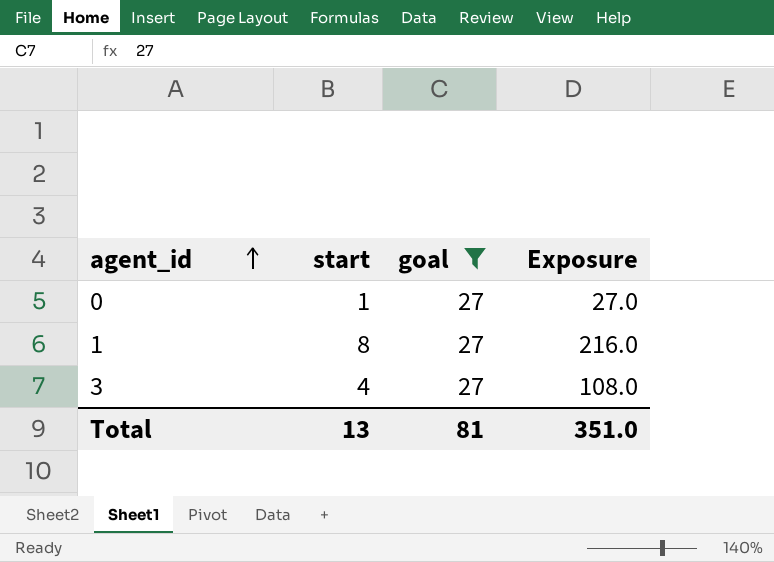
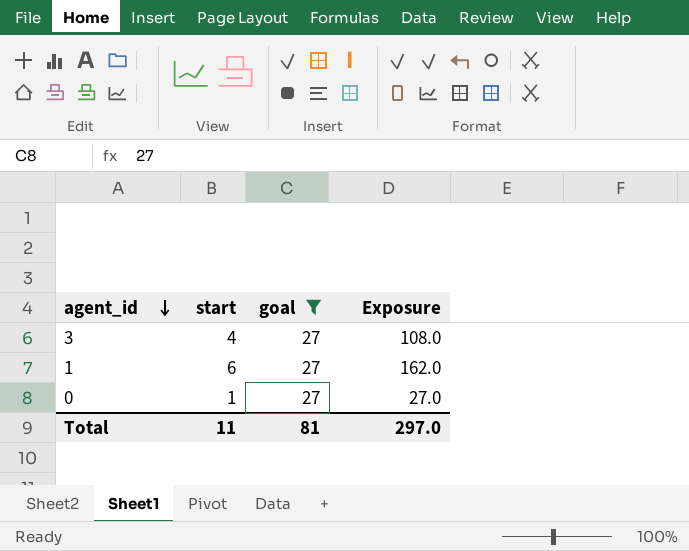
row order: agent_id ascending -> agent_id descending
1 | start: 8 -> 6
1 | Exposure: 216.0 -> 162.0
Total | start: 13 -> 11
Total | Exposure: 351.0 -> 297.0

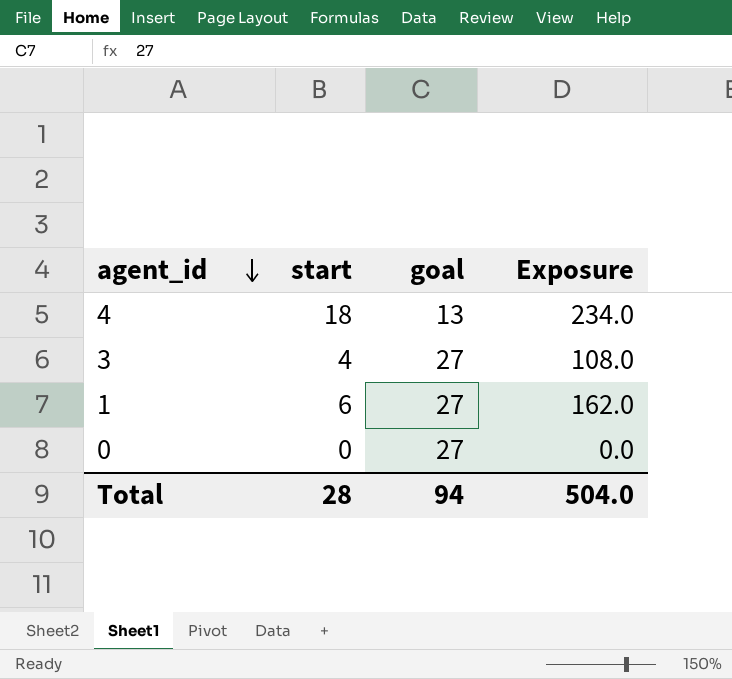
filter: goal = 27 -> none
0 | start: 1 -> 0
0 | Exposure: 27.0 -> 0.0
Total | start: 11 -> 28
Total | goal: 81 -> 94
Total | Exposure: 297.0 -> 504.0

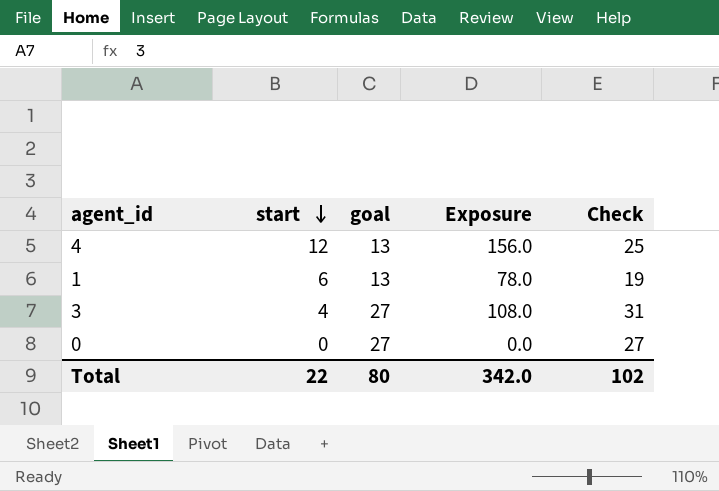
row order: agent_id descending -> start descending
column Check | formula: none -> [start] + [goal]
4 | start: 18 -> 12
4 | Exposure: 234.0 -> 156.0
1 | goal: 27 -> 13
1 | Exposure: 162.0 -> 78.0
Total | start: 28 -> 22
Total | goal: 94 -> 80
Total | Exposure: 504.0 -> 342.0

